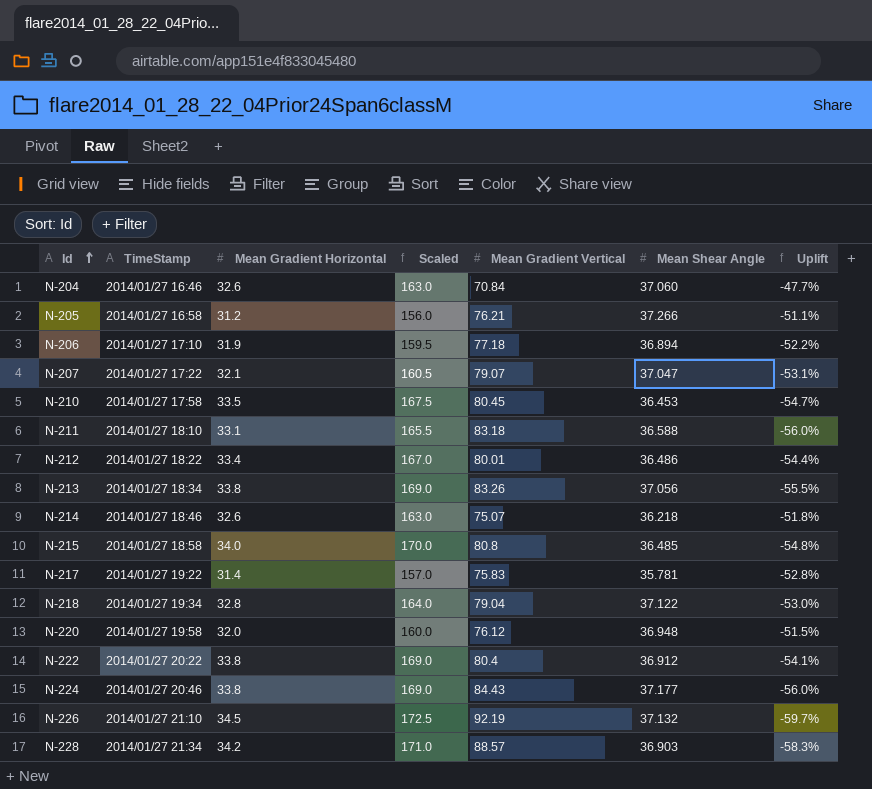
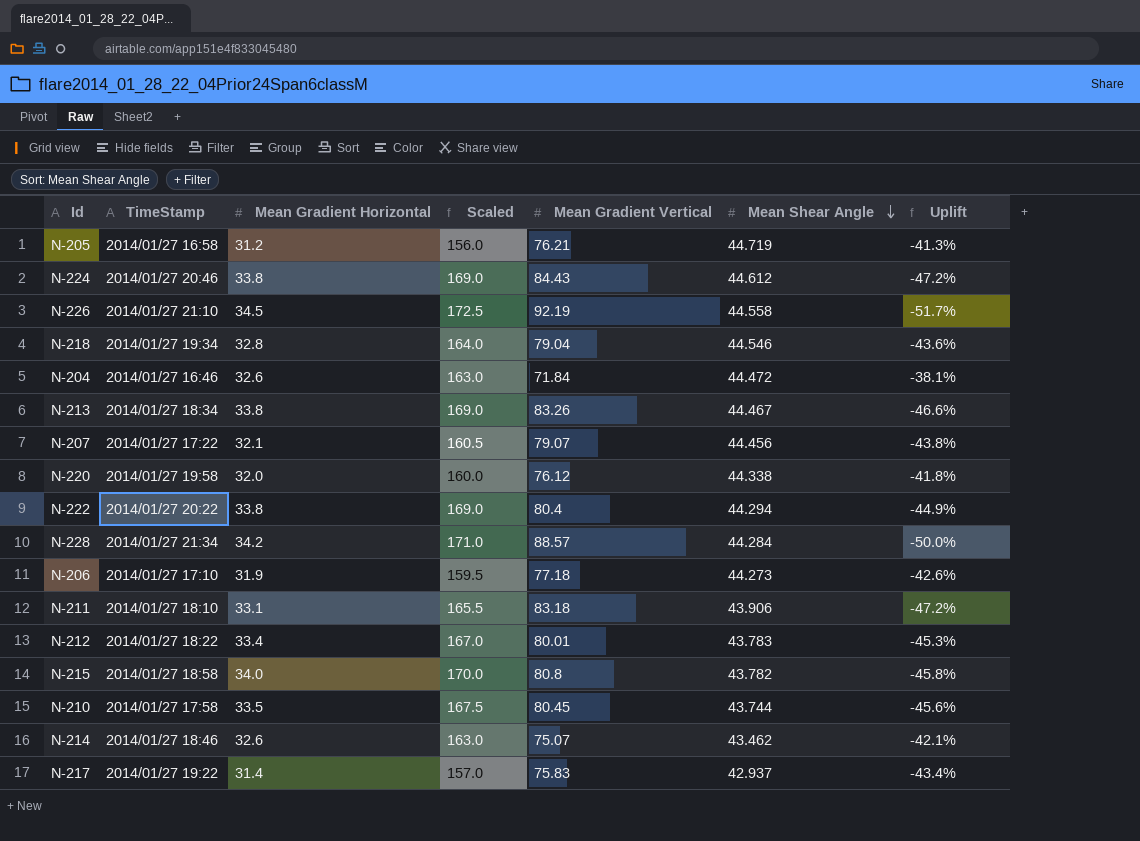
row order: Id ascending -> Mean Shear Angle descending
N-205 | Mean Shear Angle: 37.266 -> 44.719
N-205 | Uplift: -51.1% -> -41.3%
N-224 | Mean Shear Angle: 37.177 -> 44.612
N-224 | Uplift: -56.0% -> -47.2%
N-226 | Mean Shear Angle: 37.132 -> 44.558
N-226 | Uplift: -59.7% -> -51.7%
N-218 | Mean Shear Angle: 37.122 -> 44.546
N-218 | Uplift: -53.0% -> -43.6%
N-204 | Mean Gradient Vertical: 70.84 -> 71.84
N-204 | Mean Shear Angle: 37.060 -> 44.472
N-204 | Uplift: -47.7% -> -38.1%
N-213 | Mean Shear Angle: 37.056 -> 44.467
N-213 | Uplift: -55.5% -> -46.6%
N-207 | Mean Shear Angle: 37.047 -> 44.456
N-207 | Uplift: -53.1% -> -43.8%
N-220 | Mean Shear Angle: 36.948 -> 44.338
N-220 | Uplift: -51.5% -> -41.8%
N-222 | Mean Shear Angle: 36.912 -> 44.294
N-222 | Uplift: -54.1% -> -44.9%
N-228 | Mean Shear Angle: 36.903 -> 44.284
N-228 | Uplift: -58.3% -> -50.0%
N-206 | Mean Shear Angle: 36.894 -> 44.273
N-206 | Uplift: -52.2% -> -42.6%
N-211 | Mean Shear Angle: 36.588 -> 43.906
N-211 | Uplift: -56.0% -> -47.2%
N-212 | Mean Shear Angle: 36.486 -> 43.783
N-212 | Uplift: -54.4% -> -45.3%
N-215 | Mean Shear Angle: 36.485 -> 43.782
N-215 | Uplift: -54.8% -> -45.8%
N-210 | Mean Shear Angle: 36.453 -> 43.744
N-210 | Uplift: -54.7% -> -45.6%
N-214 | Mean Shear Angle: 36.218 -> 43.462
N-214 | Uplift: -51.8% -> -42.1%
N-217 | Mean Shear Angle: 35.781 -> 42.937
N-217 | Uplift: -52.8% -> -43.4%

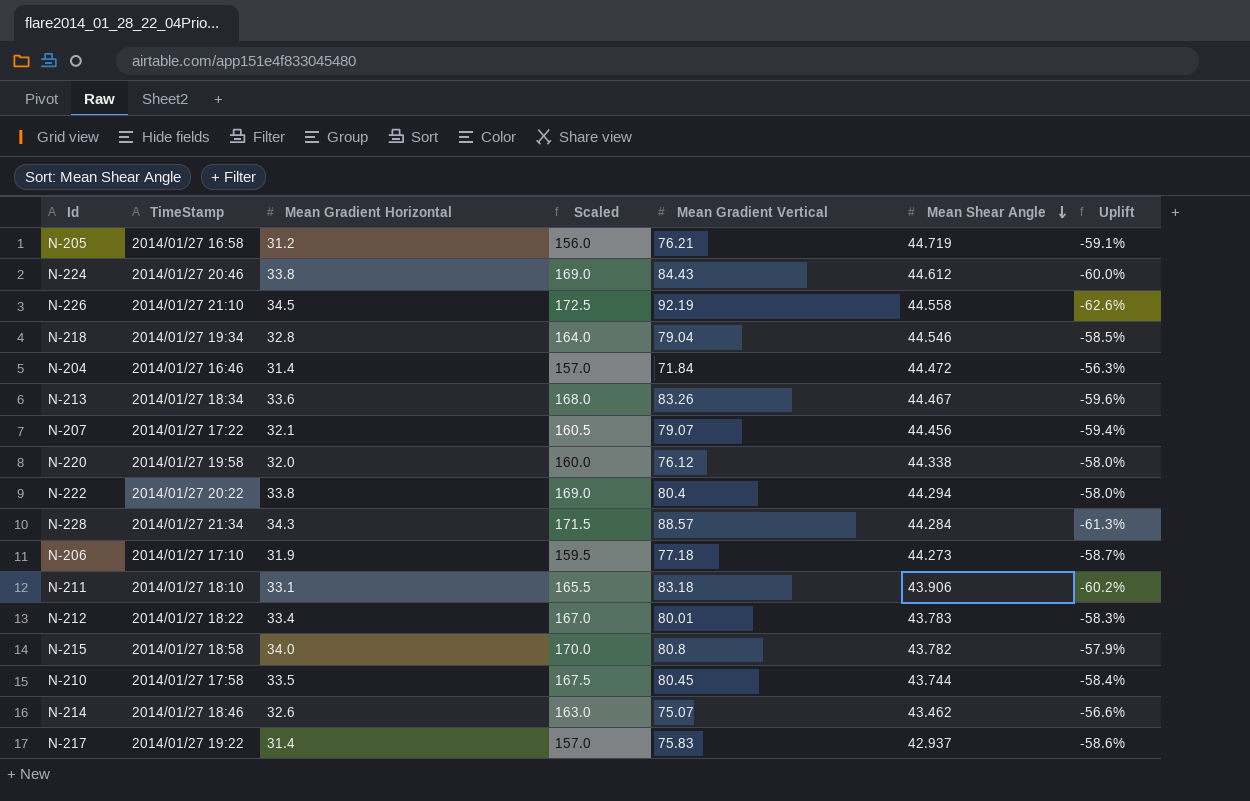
column Uplift | formula: ([Mean Shear Angle] - [Mean Gradient Vertical]) / [Mean Gradient Vertical] -> ([Mean Gradient Horizontal] - [Mean Gradient Vertical]) / [Mean Gradient Vertical]
N-204 | Mean Gradient Horizontal: 32.6 -> 31.4
N-204 | Scaled: 163.0 -> 157.0
N-213 | Mean Gradient Horizontal: 33.8 -> 33.6
N-213 | Scaled: 169.0 -> 168.0
N-228 | Mean Gradient Horizontal: 34.2 -> 34.3
N-228 | Scaled: 171.0 -> 171.5

